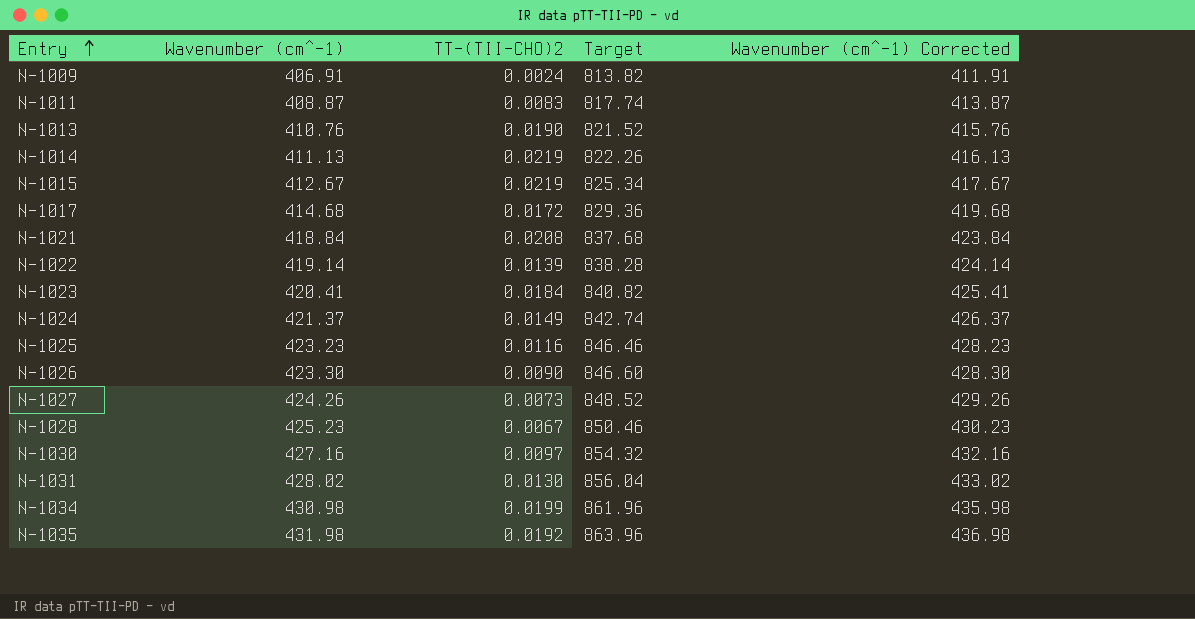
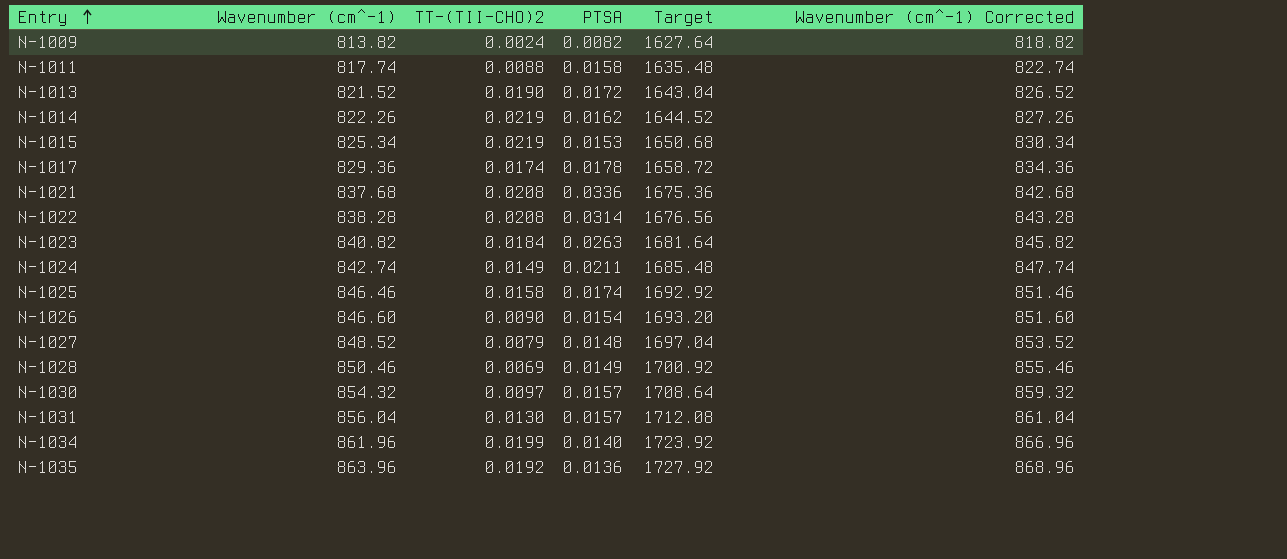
column PTSA | position: none -> 4
N-1009 | Wavenumber (cm^-1): 406.91 -> 813.82
N-1009 | Target: 813.82 -> 1627.64
N-1009 | Wavenumber (cm^-1) Corrected: 411.91 -> 818.82
N-1011 | Wavenumber (cm^-1): 408.87 -> 817.74
N-1011 | TT-(TII-CHO)2: 0.0083 -> 0.0088
N-1011 | Target: 817.74 -> 1635.48
N-1011 | Wavenumber (cm^-1) Corrected: 413.87 -> 822.74
N-1013 | Wavenumber (cm^-1): 410.76 -> 821.52
N-1013 | Target: 821.52 -> 1643.04
N-1013 | Wavenumber (cm^-1) Corrected: 415.76 -> 826.52
N-1014 | Wavenumber (cm^-1): 411.13 -> 822.26
N-1014 | Target: 822.26 -> 1644.52
N-1014 | Wavenumber (cm^-1) Corrected: 416.13 -> 827.26
N-1015 | Wavenumber (cm^-1): 412.67 -> 825.34
N-1015 | Target: 825.34 -> 1650.68
N-1015 | Wavenumber (cm^-1) Corrected: 417.67 -> 830.34
N-1017 | Wavenumber (cm^-1): 414.68 -> 829.36
N-1017 | TT-(TII-CHO)2: 0.0172 -> 0.0174
N-1017 | Target: 829.36 -> 1658.72
N-1017 | Wavenumber (cm^-1) Corrected: 419.68 -> 834.36
N-1021 | Wavenumber (cm^-1): 418.84 -> 837.68
N-1021 | Target: 837.68 -> 1675.36
N-1021 | Wavenumber (cm^-1) Corrected: 423.84 -> 842.68
N-1022 | Wavenumber (cm^-1): 419.14 -> 838.28
N-1022 | TT-(TII-CHO)2: 0.0139 -> 0.0208
N-1022 | Target: 838.28 -> 1676.56
N-1022 | Wavenumber (cm^-1) Corrected: 424.14 -> 843.28
N-1023 | Wavenumber (cm^-1): 420.41 -> 840.82
N-1023 | Target: 840.82 -> 1681.64
N-1023 | Wavenumber (cm^-1) Corrected: 425.41 -> 845.82
N-1024 | Wavenumber (cm^-1): 421.37 -> 842.74
N-1024 | Target: 842.74 -> 1685.48
N-1024 | Wavenumber (cm^-1) Corrected: 426.37 -> 847.74
N-1025 | Wavenumber (cm^-1): 423.23 -> 846.46
N-1025 | TT-(TII-CHO)2: 0.0116 -> 0.0158
N-1025 | Target: 846.46 -> 1692.92
N-1025 | Wavenumber (cm^-1) Corrected: 428.23 -> 851.46
N-1026 | Wavenumber (cm^-1): 423.30 -> 846.60
N-1026 | Target: 846.60 -> 1693.20
N-1026 | Wavenumber (cm^-1) Corrected: 428.30 -> 851.60
N-1027 | Wavenumber (cm^-1): 424.26 -> 848.52
N-1027 | TT-(TII-CHO)2: 0.0073 -> 0.0079
N-1027 | Target: 848.52 -> 1697.04
N-1027 | Wavenumber (cm^-1) Corrected: 429.26 -> 853.52
N-1028 | Wavenumber (cm^-1): 425.23 -> 850.46
N-1028 | TT-(TII-CHO)2: 0.0067 -> 0.0069
N-1028 | Target: 850.46 -> 1700.92
N-1028 | Wavenumber (cm^-1) Corrected: 430.23 -> 855.46
N-1030 | Wavenumber (cm^-1): 427.16 -> 854.32
N-1030 | Target: 854.32 -> 1708.64
N-1030 | Wavenumber (cm^-1) Corrected: 432.16 -> 859.32
N-1031 | Wavenumber (cm^-1): 428.02 -> 856.04
N-1031 | Target: 856.04 -> 1712.08
N-1031 | Wavenumber (cm^-1) Corrected: 433.02 -> 861.04
N-1034 | Wavenumber (cm^-1): 430.98 -> 861.96
N-1034 | Target: 861.96 -> 1723.92
N-1034 | Wavenumber (cm^-1) Corrected: 435.98 -> 866.96
N-1035 | Wavenumber (cm^-1): 431.98 -> 863.96
N-1035 | Target: 863.96 -> 1727.92
N-1035 | Wavenumber (cm^-1) Corrected: 436.98 -> 868.96

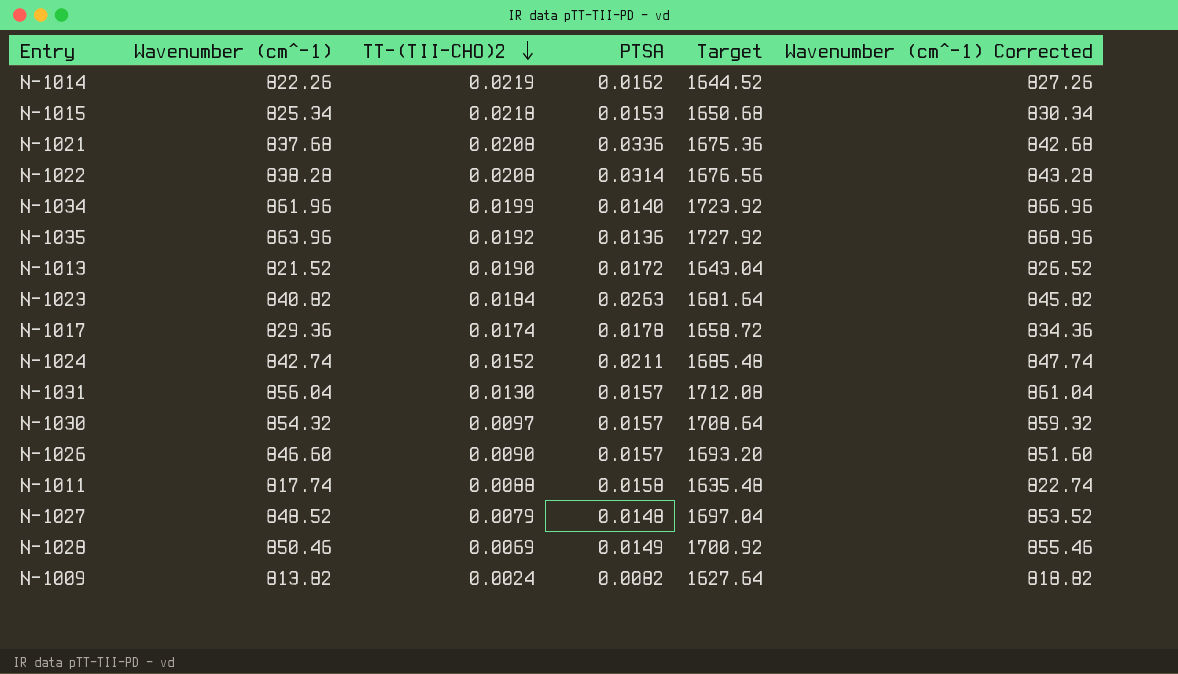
row order: Entry ascending -> TT-(TII-CHO)2 descending
row N-1025: 846.46 | 0.0158 | 0.0174 | 1692.92 | 851.46 -> none
N-1015 | TT-(TII-CHO)2: 0.0219 -> 0.0218
N-1024 | TT-(TII-CHO)2: 0.0149 -> 0.0152
N-1026 | PTSA: 0.0154 -> 0.0157

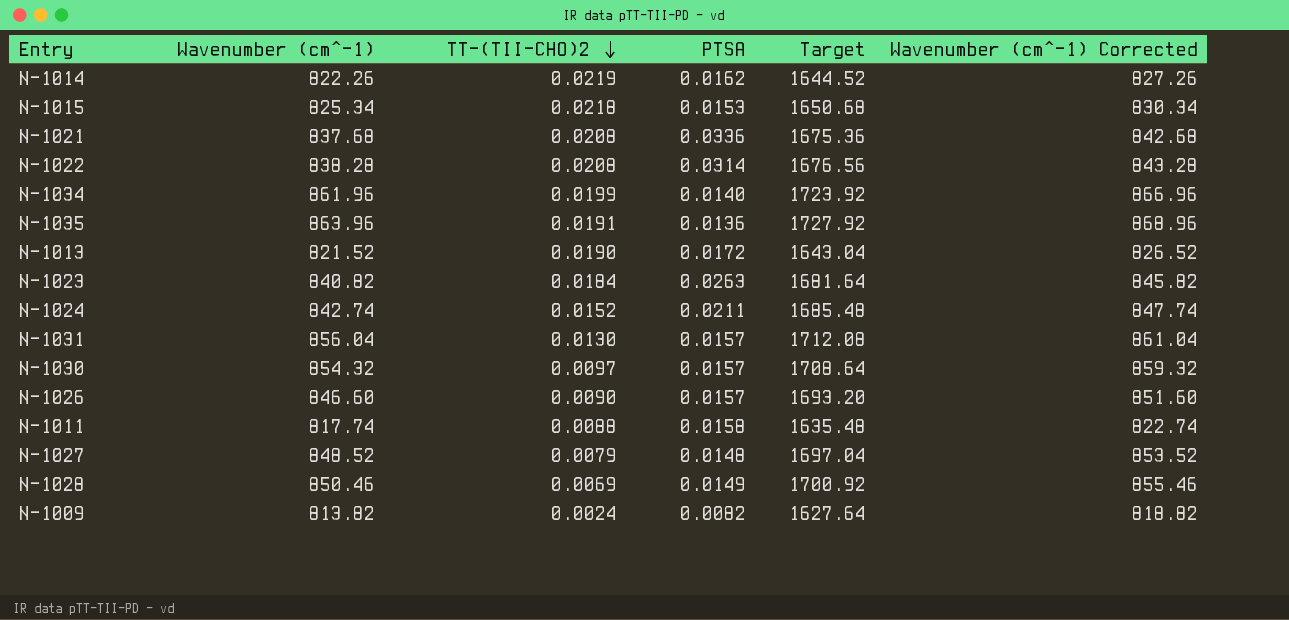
row N-1017: 829.36 | 0.0174 | 0.0178 | 1658.72 | 834.36 -> none
N-1035 | TT-(TII-CHO)2: 0.0192 -> 0.0191

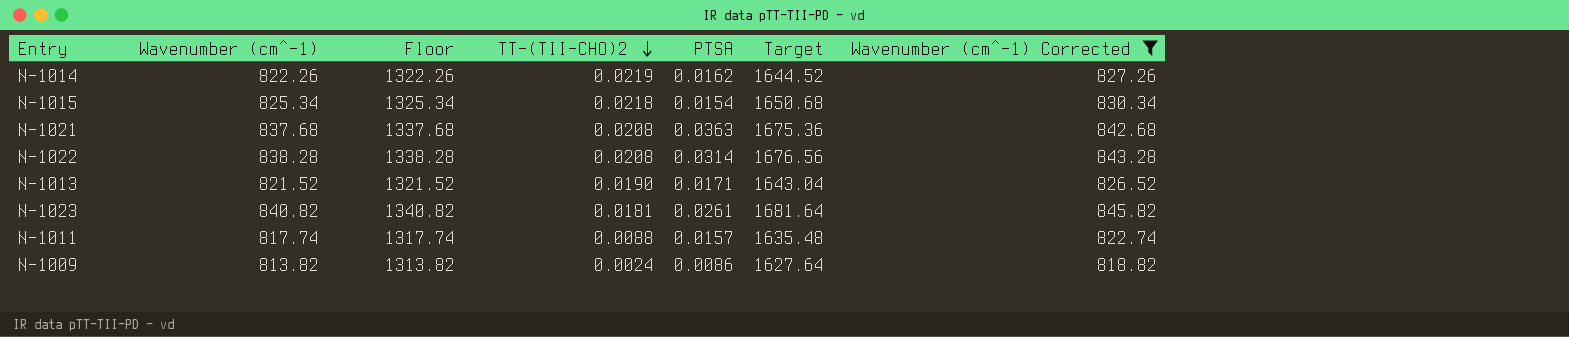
filter: none -> Wavenumber (cm^-1) Corrected <= 845.82
column Floor | formula: none -> [Wavenumber (cm^-1)] + 500
N-1015 | PTSA: 0.0153 -> 0.0154
N-1021 | PTSA: 0.0336 -> 0.0363
N-1013 | PTSA: 0.0172 -> 0.0171
N-1023 | TT-(TII-CHO)2: 0.0184 -> 0.0181
N-1023 | PTSA: 0.0263 -> 0.0261
N-1011 | PTSA: 0.0158 -> 0.0157
N-1009 | PTSA: 0.0082 -> 0.0086

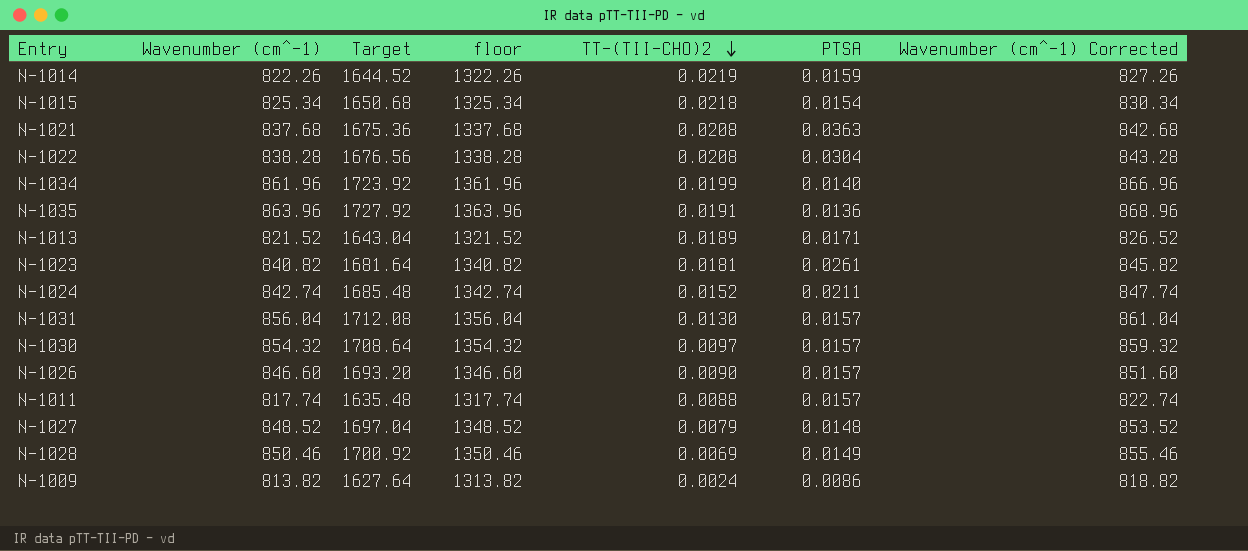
filter: Wavenumber (cm^-1) Corrected <= 845.82 -> none
column Target | position: 6 -> 3
column name: Floor -> floor
N-1014 | PTSA: 0.0162 -> 0.0159
N-1022 | PTSA: 0.0314 -> 0.0304
N-1013 | TT-(TII-CHO)2: 0.0190 -> 0.0189

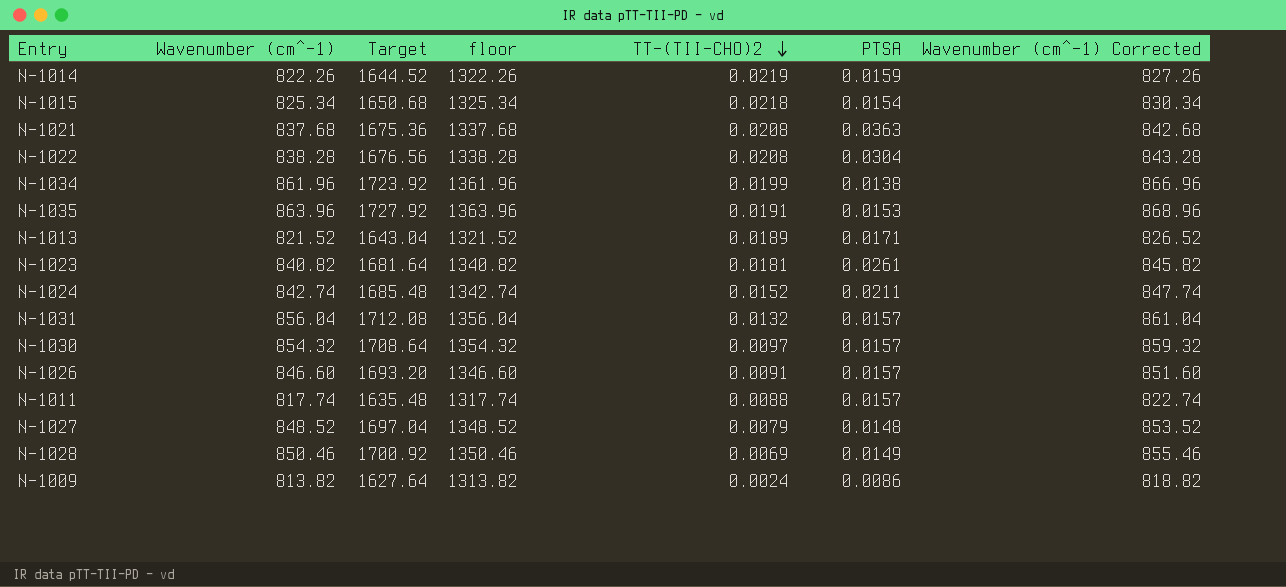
N-1034 | PTSA: 0.0140 -> 0.0138
N-1035 | PTSA: 0.0136 -> 0.0153
N-1031 | TT-(TII-CHO)2: 0.0130 -> 0.0132
N-1026 | TT-(TII-CHO)2: 0.0090 -> 0.0091

